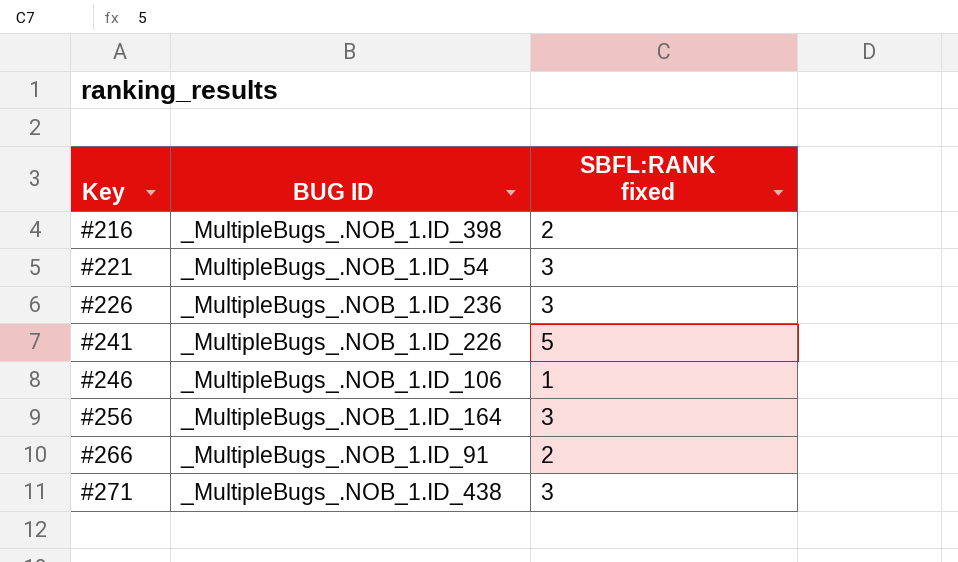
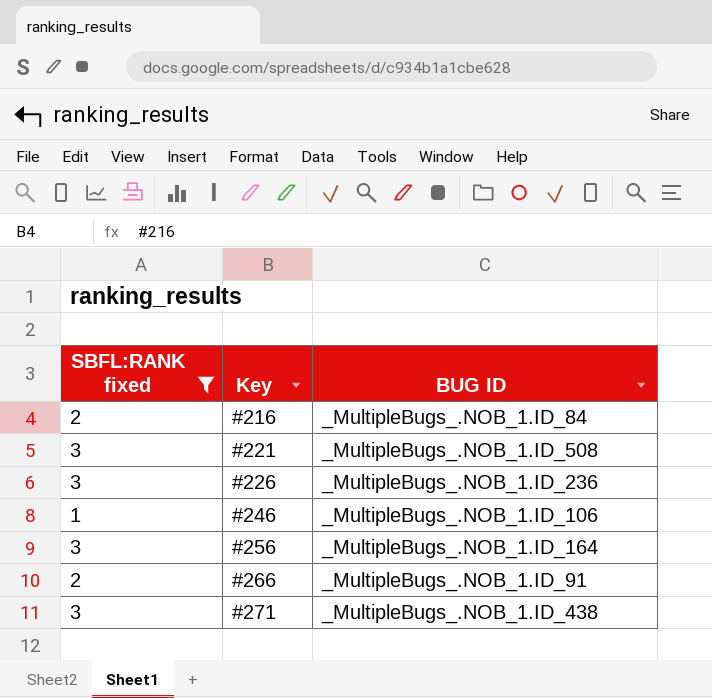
filter: none -> SBFL:RANK fixed != 5
column SBFL:RANK fixed | position: 3 -> 1
#216 | BUG ID: _MultipleBugs_.NOB_1.ID_398 -> _MultipleBugs_.NOB_1.ID_84
#221 | BUG ID: _MultipleBugs_.NOB_1.ID_54 -> _MultipleBugs_.NOB_1.ID_508

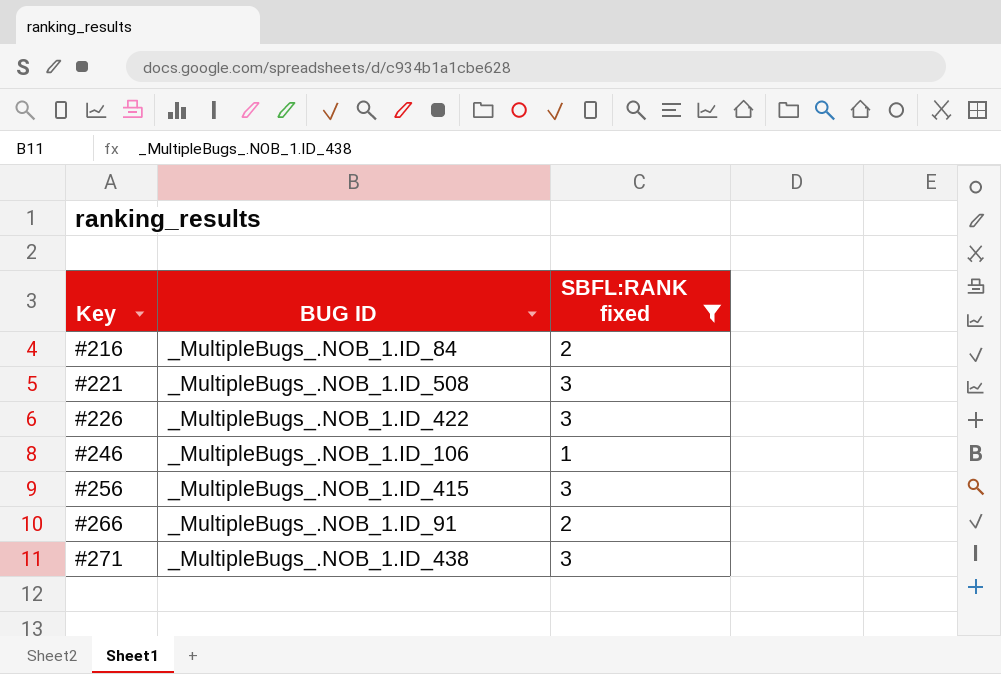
column SBFL:RANK fixed | position: 1 -> 3
#226 | BUG ID: _MultipleBugs_.NOB_1.ID_236 -> _MultipleBugs_.NOB_1.ID_422
#256 | BUG ID: _MultipleBugs_.NOB_1.ID_164 -> _MultipleBugs_.NOB_1.ID_415

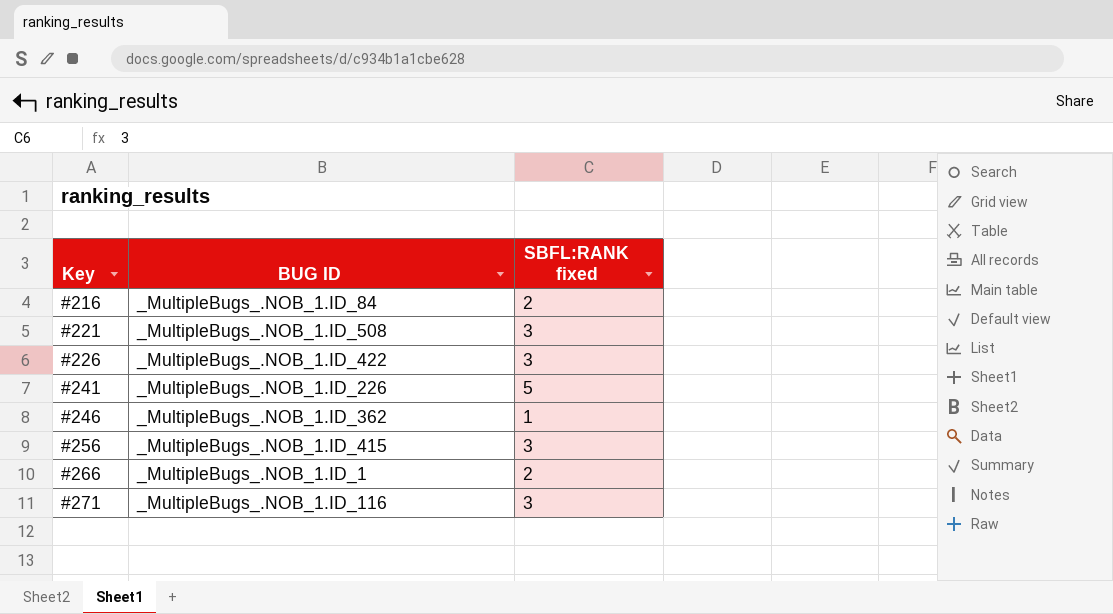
filter: SBFL:RANK fixed != 5 -> none
#246 | BUG ID: _MultipleBugs_.NOB_1.ID_106 -> _MultipleBugs_.NOB_1.ID_362
#266 | BUG ID: _MultipleBugs_.NOB_1.ID_91 -> _MultipleBugs_.NOB_1.ID_1
#271 | BUG ID: _MultipleBugs_.NOB_1.ID_438 -> _MultipleBugs_.NOB_1.ID_116

